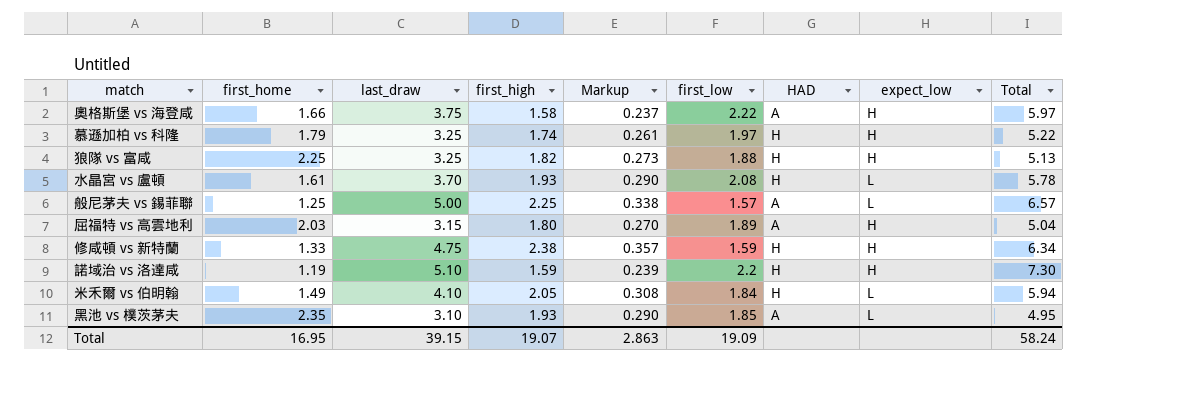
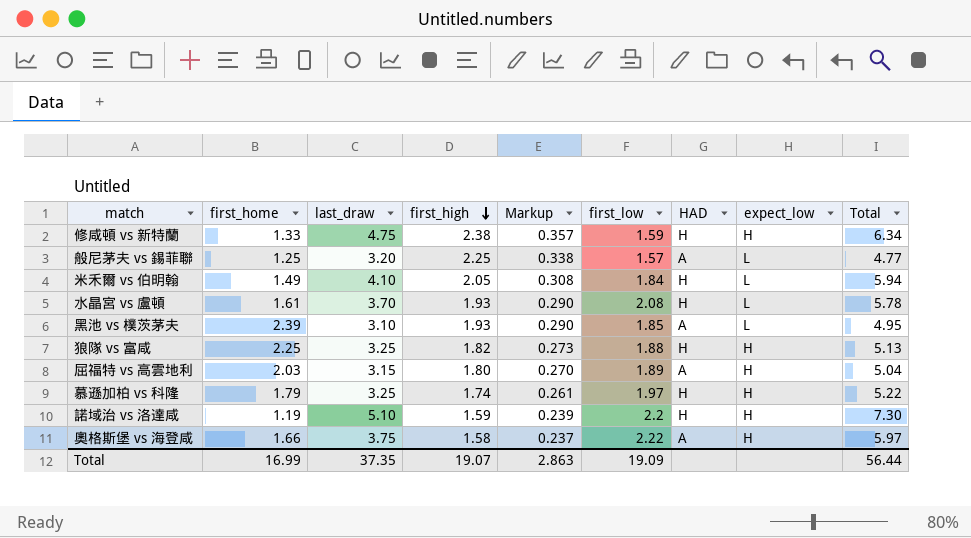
row order: none -> first_high descending
般尼茅夫 vs 錫菲聯 | last_draw: 5.00 -> 3.20
般尼茅夫 vs 錫菲聯 | Total: 6.57 -> 4.77
黑池 vs 樸茨茅夫 | first_home: 2.35 -> 2.39
Total | first_home: 16.95 -> 16.99
Total | last_draw: 39.15 -> 37.35
Total | Total: 58.24 -> 56.44

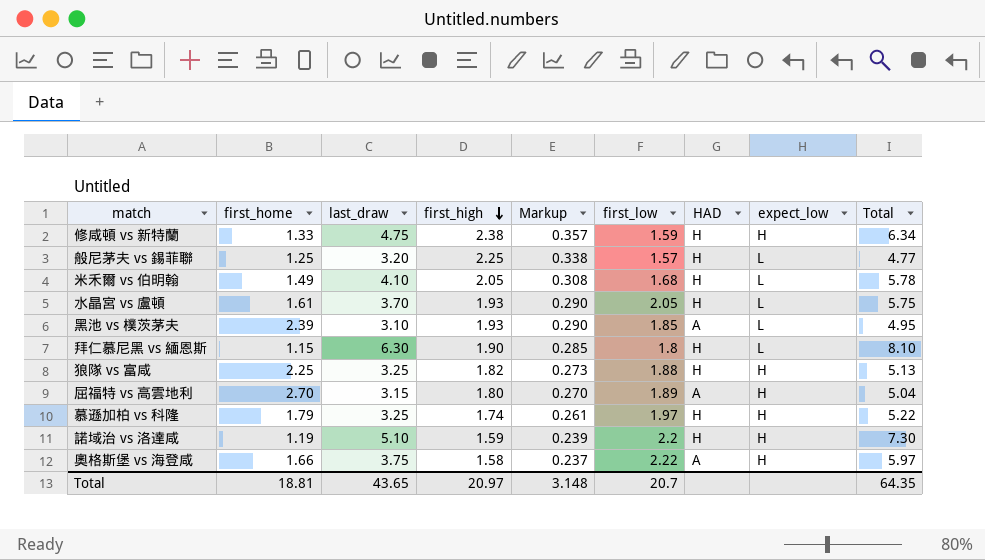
般尼茅夫 vs 錫菲聯 | HAD: A -> H
米禾爾 vs 伯明翰 | first_low: 1.84 -> 1.68
米禾爾 vs 伯明翰 | Total: 5.94 -> 5.78
水晶宮 vs 盧頓 | first_low: 2.08 -> 2.05
水晶宮 vs 盧頓 | Total: 5.78 -> 5.75
row 拜仁慕尼黑 vs 緬恩斯: none -> 1.15 | 6.30 | 1.90 | 0.285 | 1.8 | H | L | 8.10
屈福特 vs 高雲地利 | first_home: 2.03 -> 2.70
Total | first_home: 16.99 -> 18.81
Total | last_draw: 37.35 -> 43.65
Total | first_high: 19.07 -> 20.97
Total | Markup: 2.863 -> 3.148
Total | first_low: 19.09 -> 20.7
Total | Total: 56.44 -> 64.35

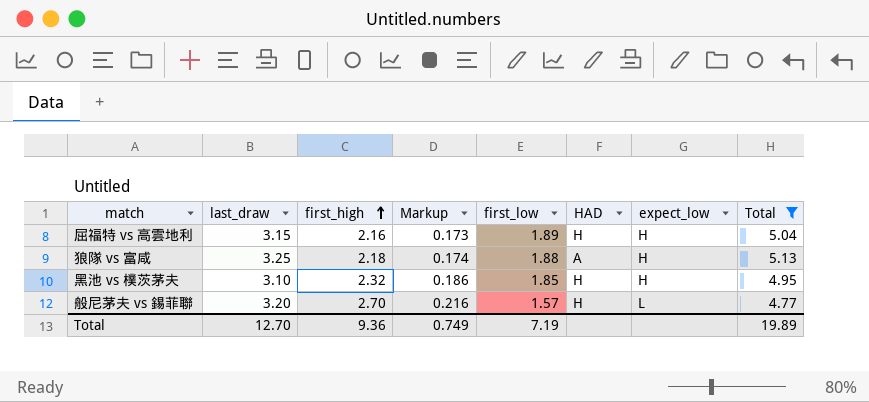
filter: none -> Total <= 5.13
row order: first_high descending -> first_high ascending
column first_home | position: 2 -> none
column Markup | formula: [first_high] * 0.15 -> [first_high] * 0.08
屈福特 vs 高雲地利 | first_high: 1.80 -> 2.16
屈福特 vs 高雲地利 | HAD: A -> H
狼隊 vs 富咸 | first_high: 1.82 -> 2.18
狼隊 vs 富咸 | HAD: H -> A
黑池 vs 樸茨茅夫 | first_high: 1.93 -> 2.32
黑池 vs 樸茨茅夫 | HAD: A -> H
黑池 vs 樸茨茅夫 | expect_low: L -> H
般尼茅夫 vs 錫菲聯 | first_high: 2.25 -> 2.70
Total | last_draw: 43.65 -> 12.70
Total | first_high: 20.97 -> 9.36
Total | Markup: 3.148 -> 0.749
Total | first_low: 20.7 -> 7.19
Total | Total: 64.35 -> 19.89

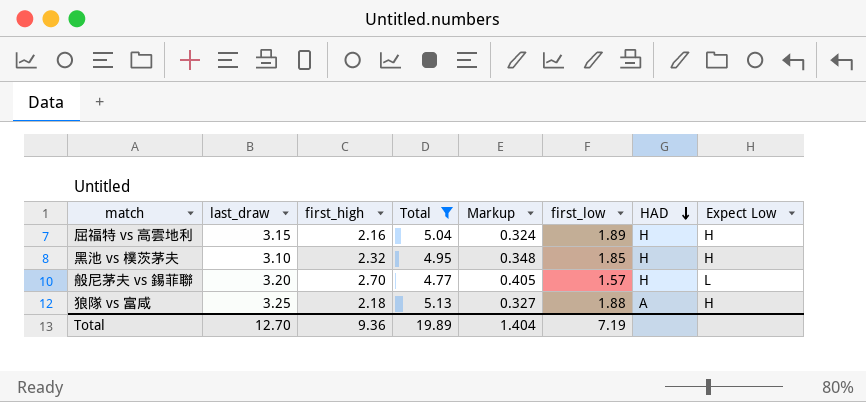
row order: first_high ascending -> HAD descending
column Total | position: 8 -> 4
column Markup | formula: [first_high] * 0.08 -> [first_high] * 0.15
column name: expect_low -> Expect Low
Total | Markup: 0.749 -> 1.404

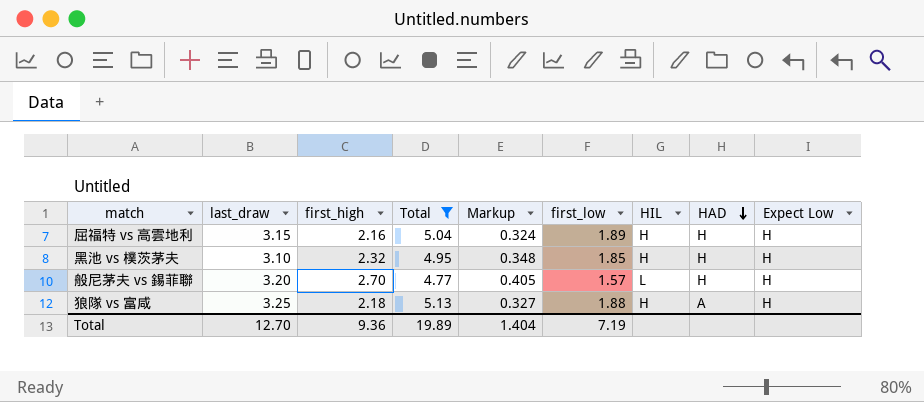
column HIL | position: none -> 7
般尼茅夫 vs 錫菲聯 | Expect Low: L -> H

